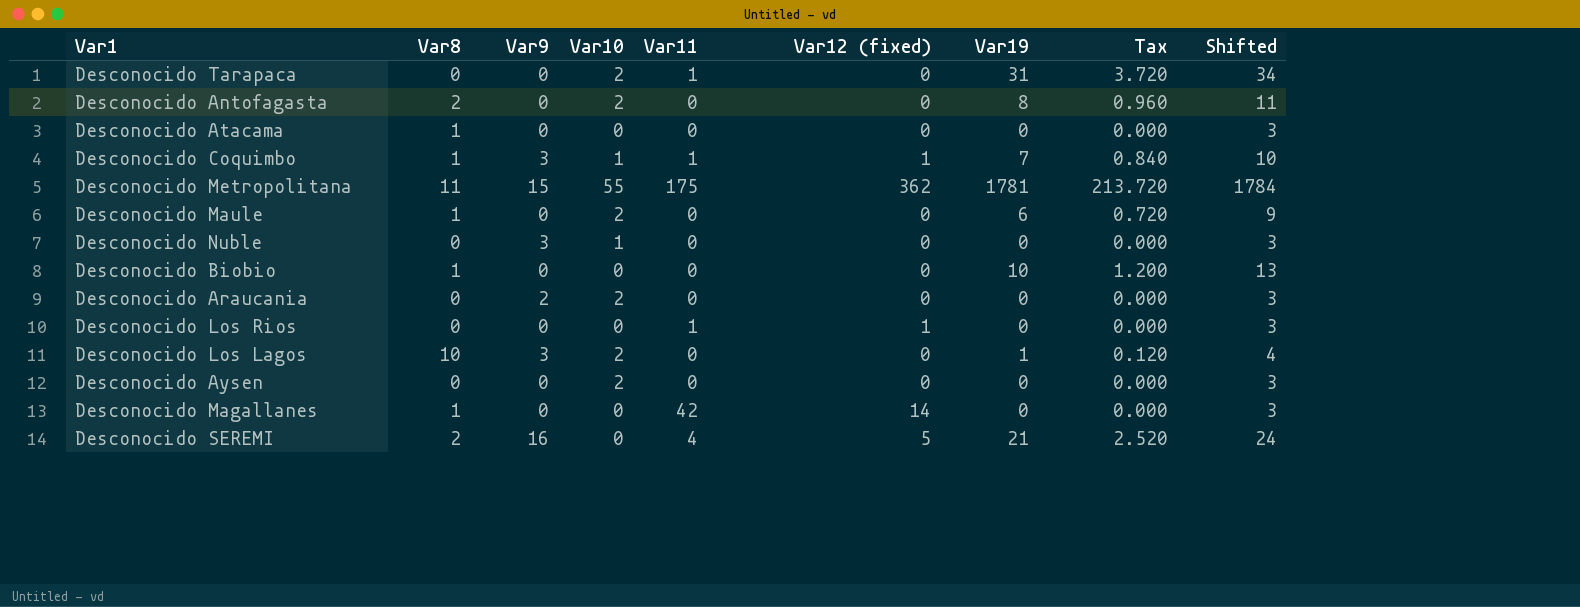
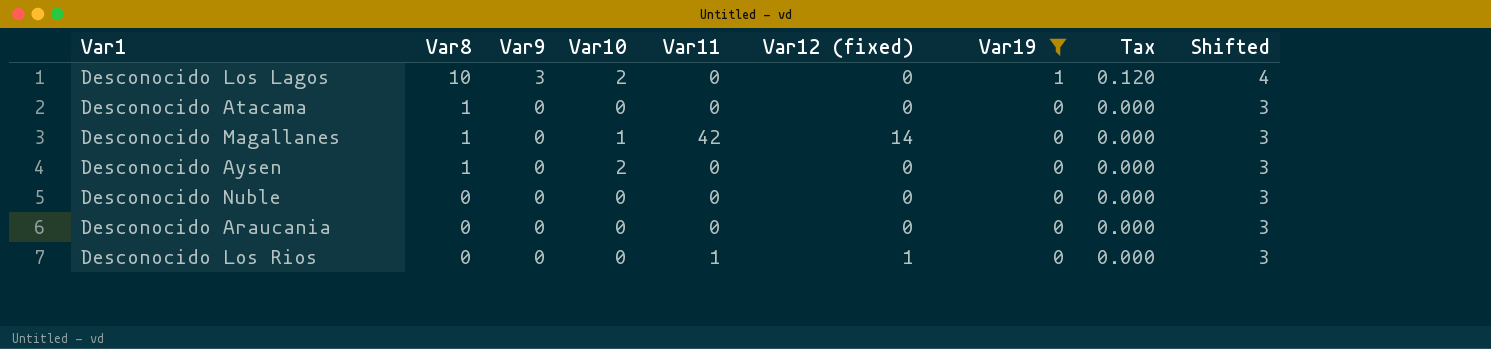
filter: none -> Var19 <= 1
row order: none -> Var8 descending
Desconocido Magallanes | Var10: 0 -> 1
Desconocido Aysen | Var8: 0 -> 1
Desconocido Nuble | Var9: 3 -> 0
Desconocido Nuble | Var10: 1 -> 0
Desconocido Araucania | Var9: 2 -> 0
Desconocido Araucania | Var10: 2 -> 0

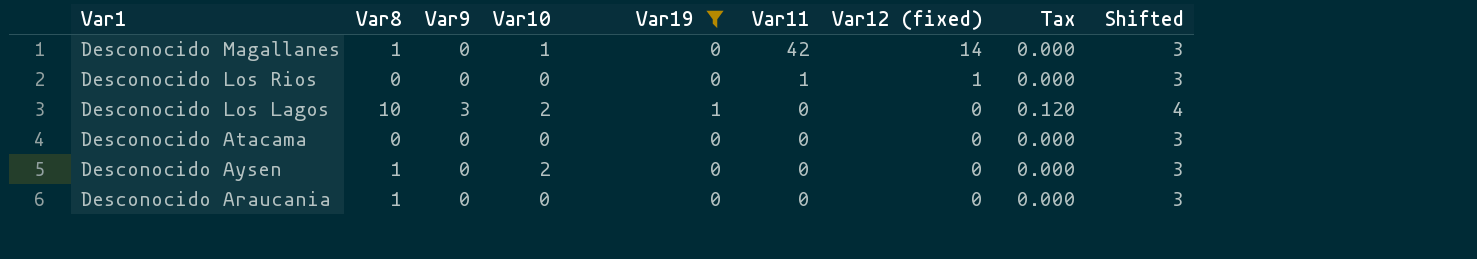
row order: Var8 descending -> Var11 descending
column Var19 | position: 7 -> 5
row Desconocido Nuble: 0 | 0 | 0 | 0 | 0 | 0 | 0.000 | 3 -> none
Desconocido Atacama | Var8: 1 -> 0
Desconocido Araucania | Var8: 0 -> 1

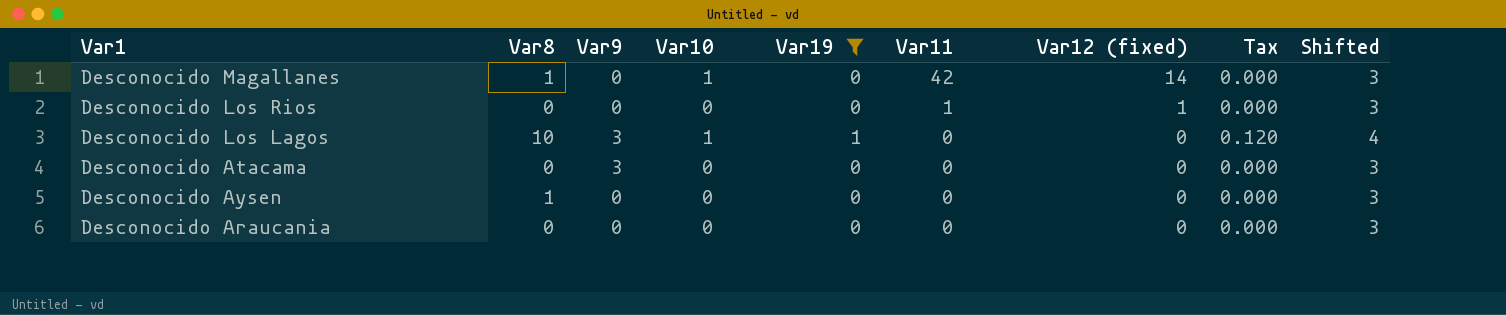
Desconocido Los Lagos | Var10: 2 -> 1
Desconocido Atacama | Var9: 0 -> 3
Desconocido Aysen | Var10: 2 -> 0
Desconocido Araucania | Var8: 1 -> 0

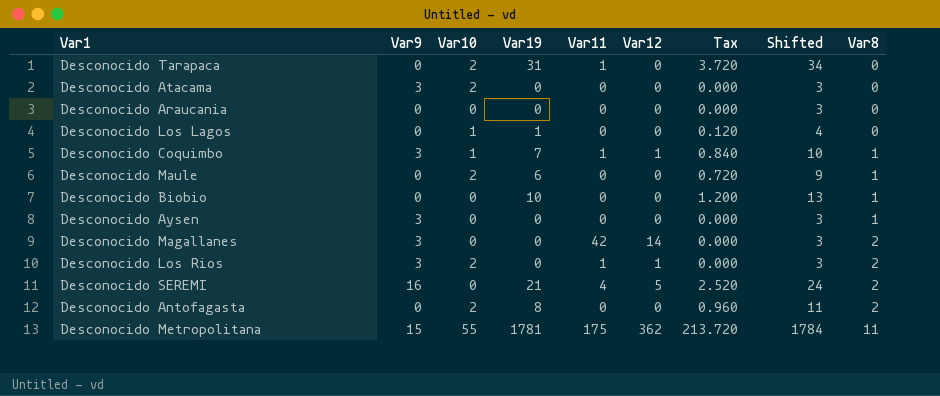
filter: Var19 <= 1 -> none
row order: Var11 descending -> Var8 ascending
column name: Var12 (fixed) -> Var12
column Var8 | position: 2 -> 9
Desconocido Atacama | Var10: 0 -> 2
Desconocido Los Lagos | Var9: 3 -> 0
Desconocido Los Lagos | Var8: 10 -> 0
Desconocido Aysen | Var9: 0 -> 3
Desconocido Magallanes | Var9: 0 -> 3
Desconocido Magallanes | Var10: 1 -> 0
Desconocido Magallanes | Var8: 1 -> 2
Desconocido Los Rios | Var9: 0 -> 3
Desconocido Los Rios | Var10: 0 -> 2
Desconocido Los Rios | Var8: 0 -> 2

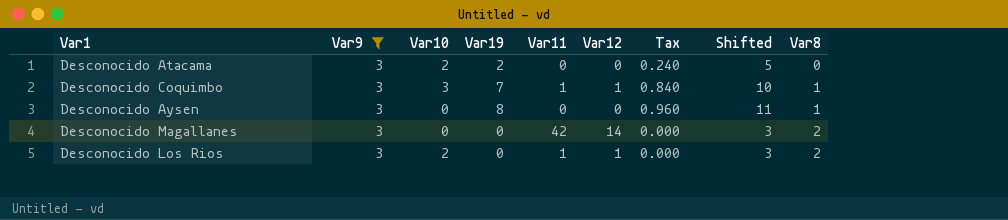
filter: none -> Var9 = 3
Desconocido Atacama | Var19: 0 -> 2
Desconocido Atacama | Tax: 0.000 -> 0.240
Desconocido Atacama | Shifted: 3 -> 5
Desconocido Coquimbo | Var10: 1 -> 3
Desconocido Aysen | Var19: 0 -> 8
Desconocido Aysen | Tax: 0.000 -> 0.960
Desconocido Aysen | Shifted: 3 -> 11

